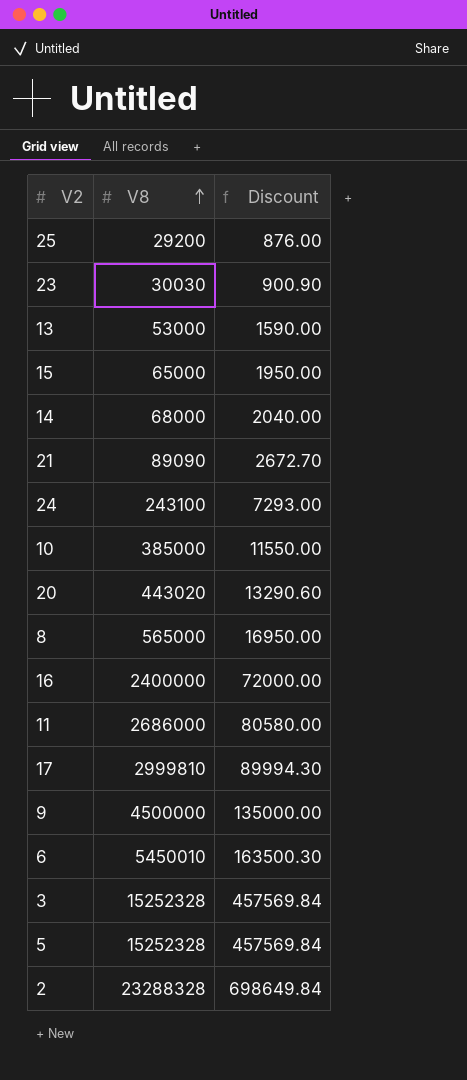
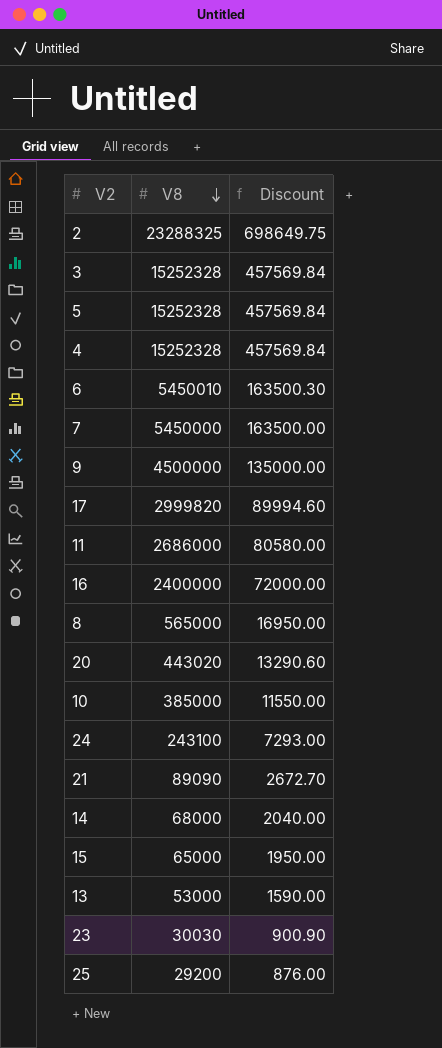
row order: V8 ascending -> V8 descending
2 | V8: 23288328 -> 23288325
2 | Discount: 698649.84 -> 698649.75
row 4: none -> 15252328 | 457569.84
row 7: none -> 5450000 | 163500.00
17 | V8: 2999810 -> 2999820
17 | Discount: 89994.30 -> 89994.60

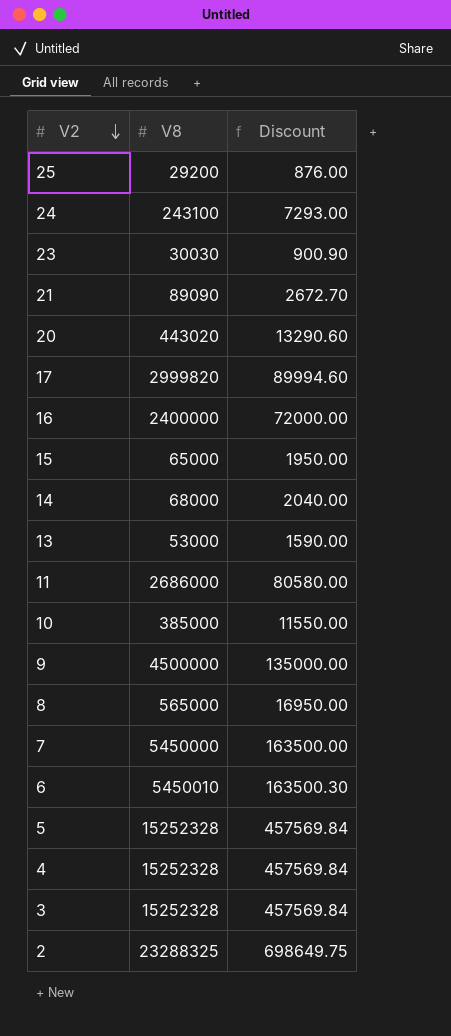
row order: V8 descending -> V2 descending

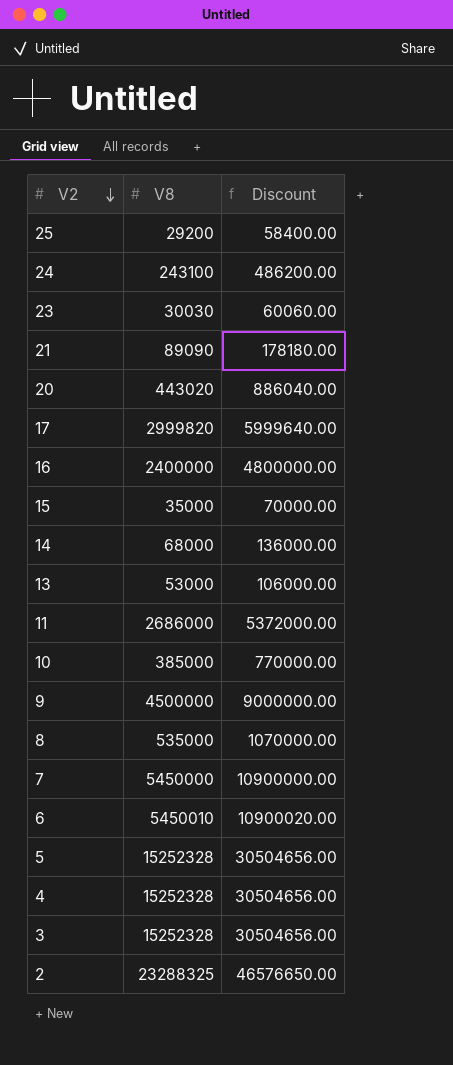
column Discount | formula: [V8] * 0.03 -> [V8] * 2
15 | V8: 65000 -> 35000
8 | V8: 565000 -> 535000

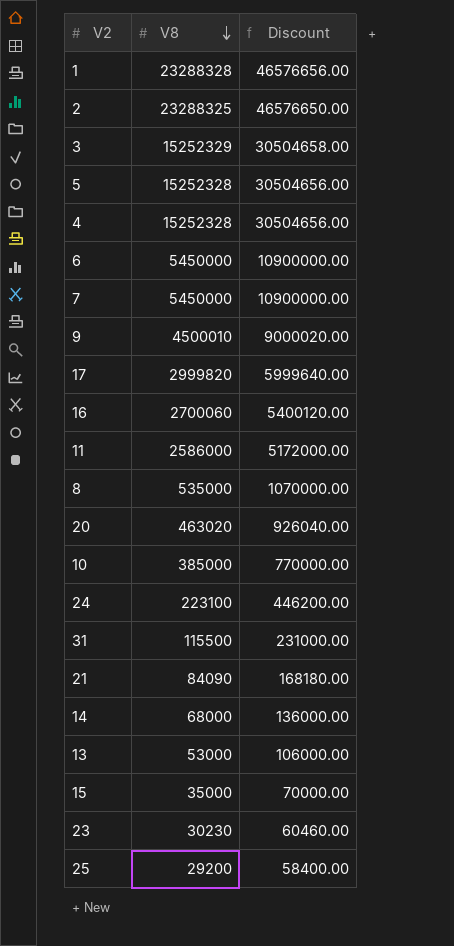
row order: V2 descending -> V8 descending
row 1: none -> 23288328 | 46576656.00
3 | V8: 15252328 -> 15252329
3 | Discount: 30504656.00 -> 30504658.00
6 | V8: 5450010 -> 5450000
6 | Discount: 10900020.00 -> 10900000.00
9 | V8: 4500000 -> 4500010
9 | Discount: 9000000.00 -> 9000020.00
16 | V8: 2400000 -> 2700060
16 | Discount: 4800000.00 -> 5400120.00
11 | V8: 2686000 -> 2586000
11 | Discount: 5372000.00 -> 5172000.00
20 | V8: 443020 -> 463020
20 | Discount: 886040.00 -> 926040.00
24 | V8: 243100 -> 223100
24 | Discount: 486200.00 -> 446200.00
row 31: none -> 115500 | 231000.00
21 | V8: 89090 -> 84090
21 | Discount: 178180.00 -> 168180.00
23 | V8: 30030 -> 30230
23 | Discount: 60060.00 -> 60460.00

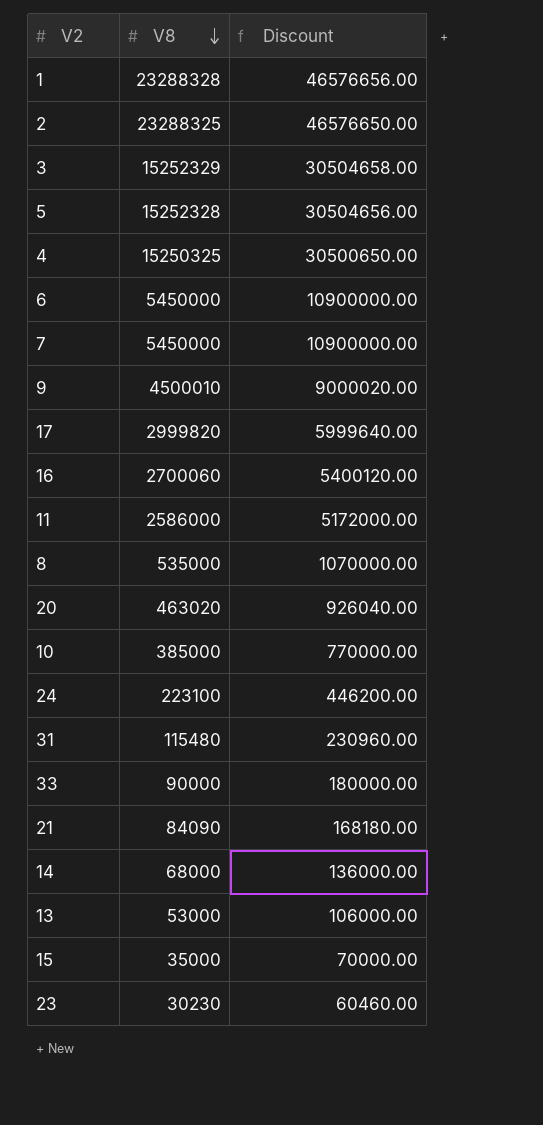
row 25: 29200 | 58400.00 -> none
4 | V8: 15252328 -> 15250325
4 | Discount: 30504656.00 -> 30500650.00
31 | V8: 115500 -> 115480
31 | Discount: 231000.00 -> 230960.00
row 33: none -> 90000 | 180000.00

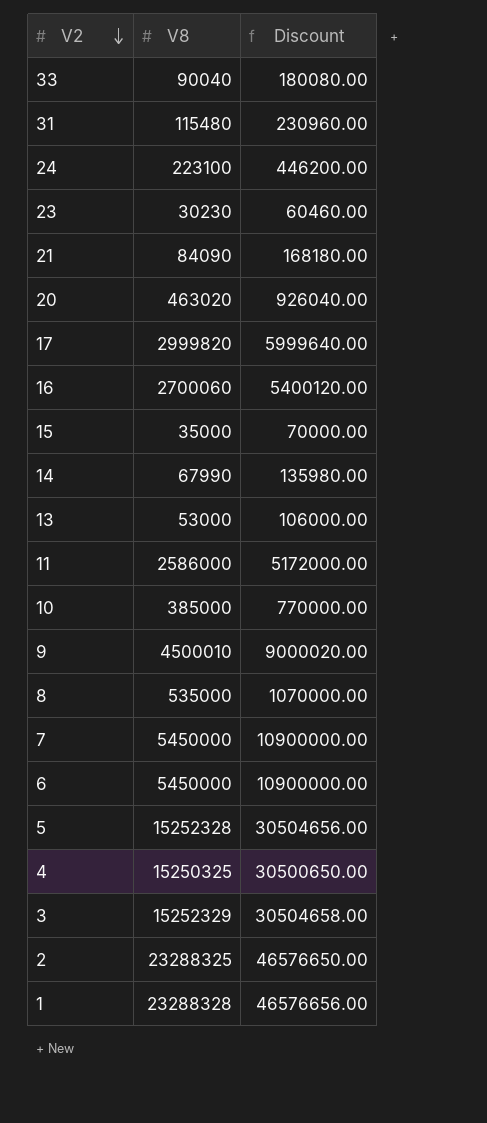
row order: V8 descending -> V2 descending
33 | V8: 90000 -> 90040
33 | Discount: 180000.00 -> 180080.00
14 | V8: 68000 -> 67990
14 | Discount: 136000.00 -> 135980.00

